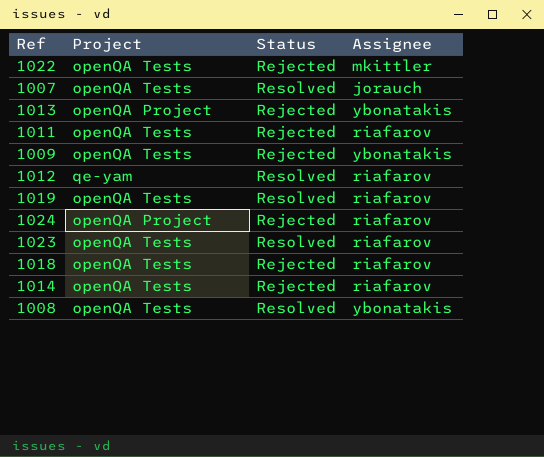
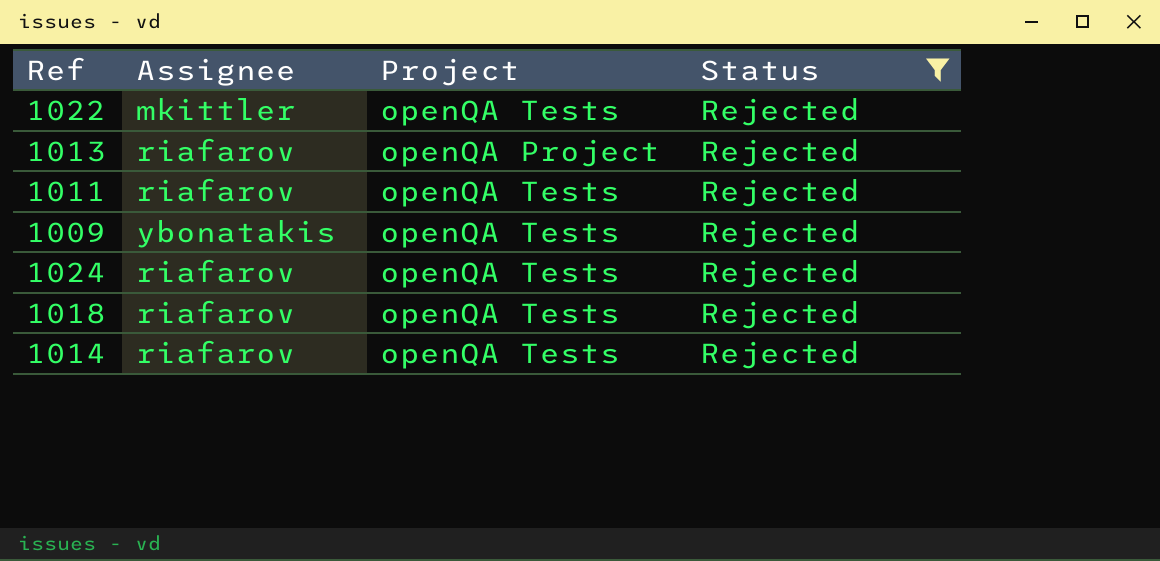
filter: none -> Status = Rejected
column Assignee | position: 4 -> 2
1013 | Assignee: ybonatakis -> riafarov
1024 | Project: openQA Project -> openQA Tests

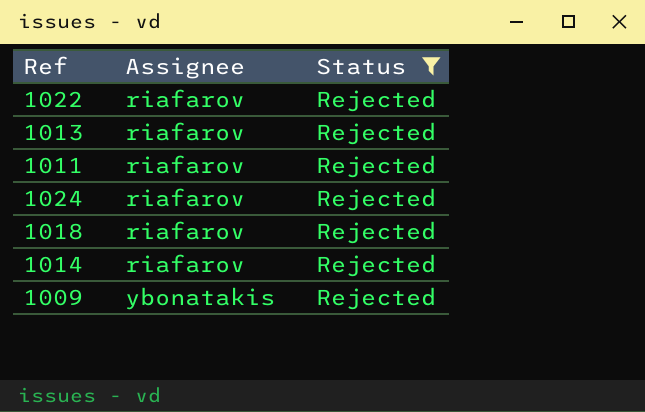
row order: none -> Assignee ascending
column Project | position: 3 -> none
1022 | Assignee: mkittler -> riafarov

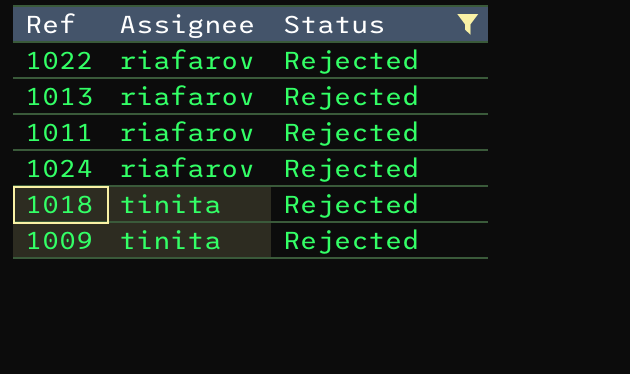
row 1014: riafarov | Rejected -> none
1018 | Assignee: riafarov -> tinita
1009 | Assignee: ybonatakis -> tinita

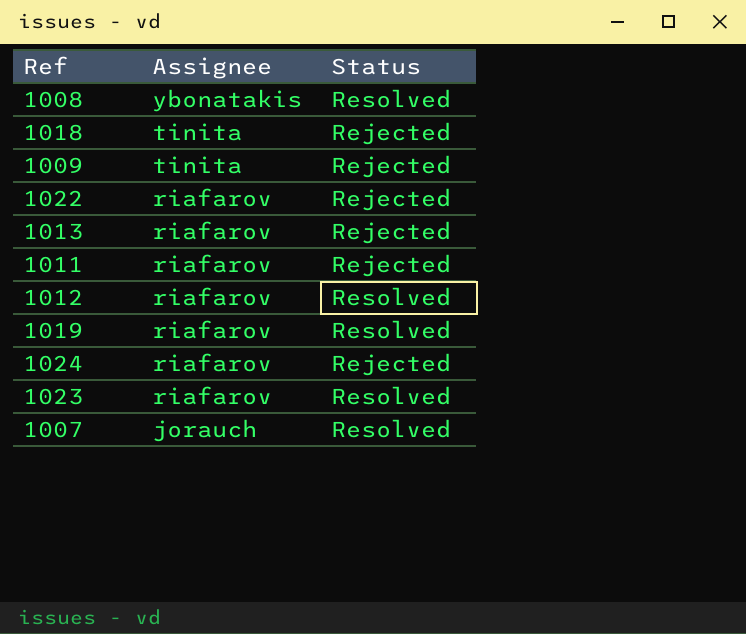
filter: Status = Rejected -> none
row order: Assignee ascending -> Assignee descending

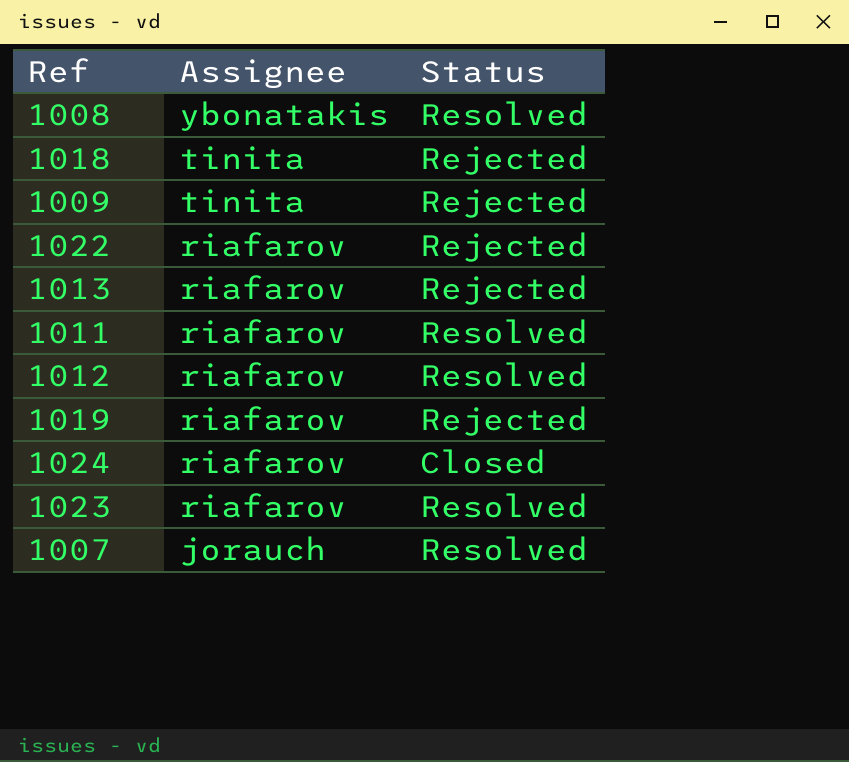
1011 | Status: Rejected -> Resolved
1019 | Status: Resolved -> Rejected
1024 | Status: Rejected -> Closed

